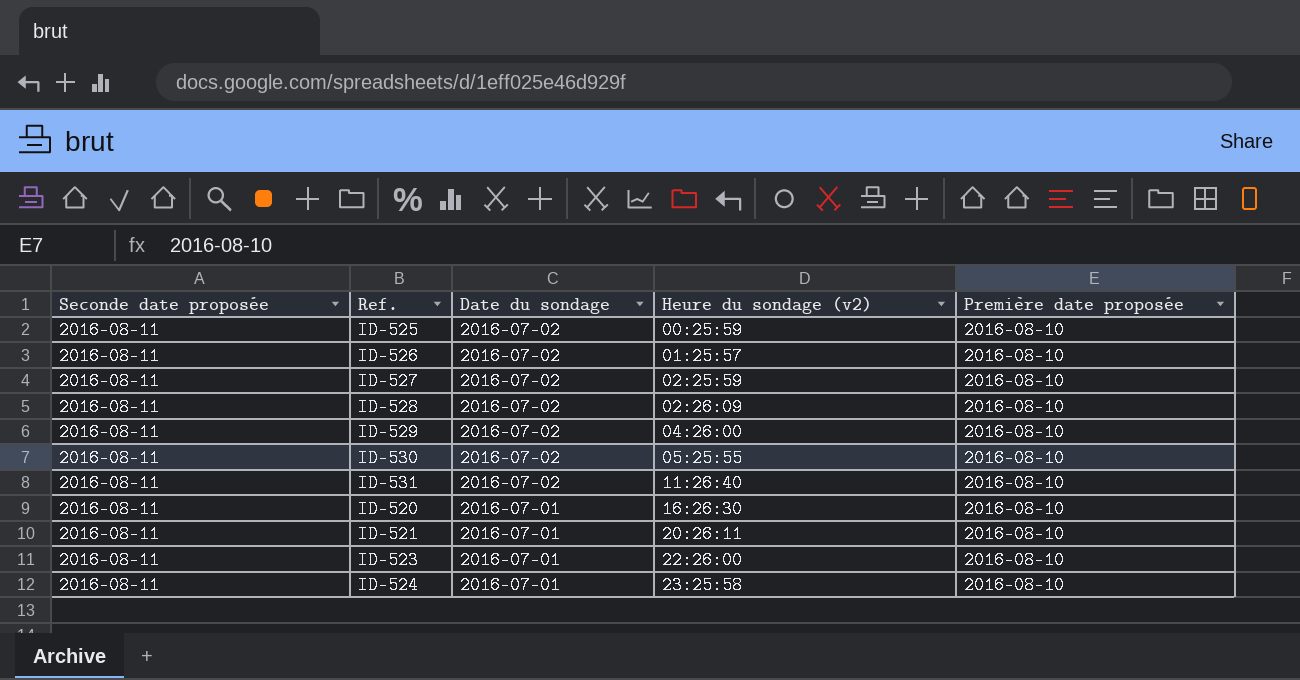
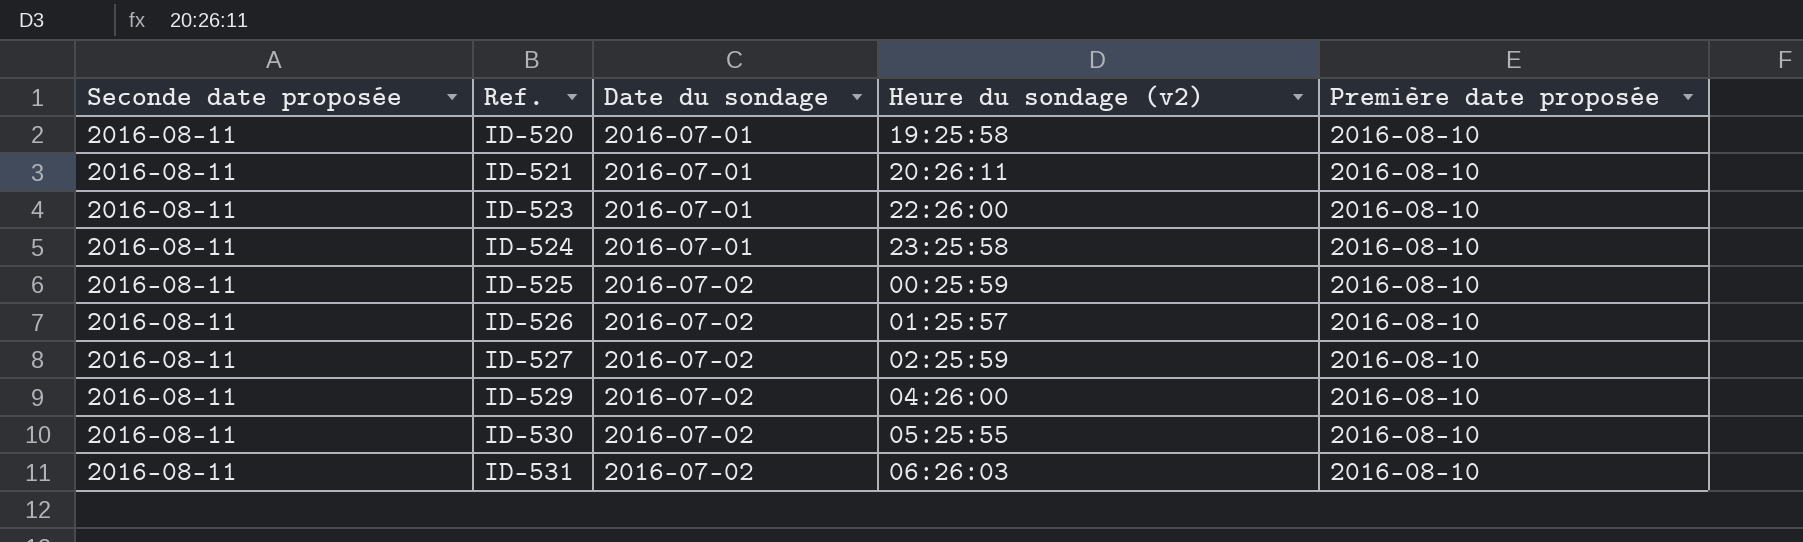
row order: Date du sondage descending -> Ref. ascending
row ID-528: 2016-08-11 | 2016-07-02 | 02:26:09 | 2016-08-10 -> none
ID-520 | Heure du sondage (v2): 16:26:30 -> 19:25:58
ID-531 | Heure du sondage (v2): 11:26:40 -> 06:26:03

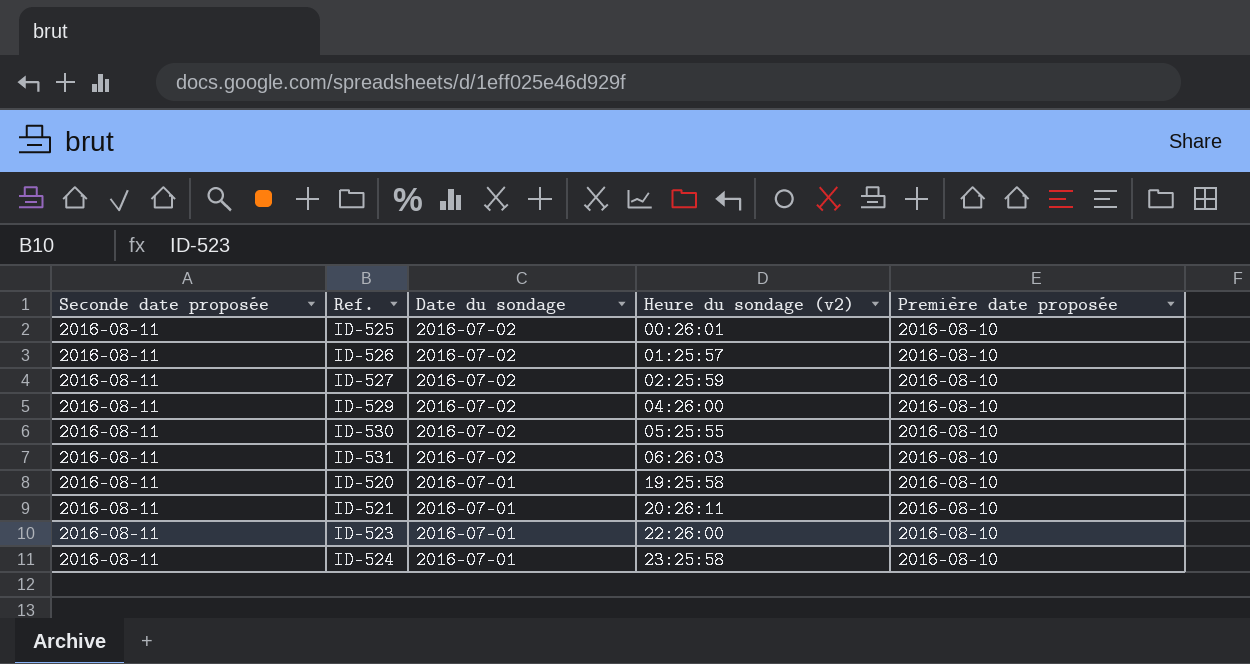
row order: Ref. ascending -> Date du sondage descending
ID-525 | Heure du sondage (v2): 00:25:59 -> 00:26:01

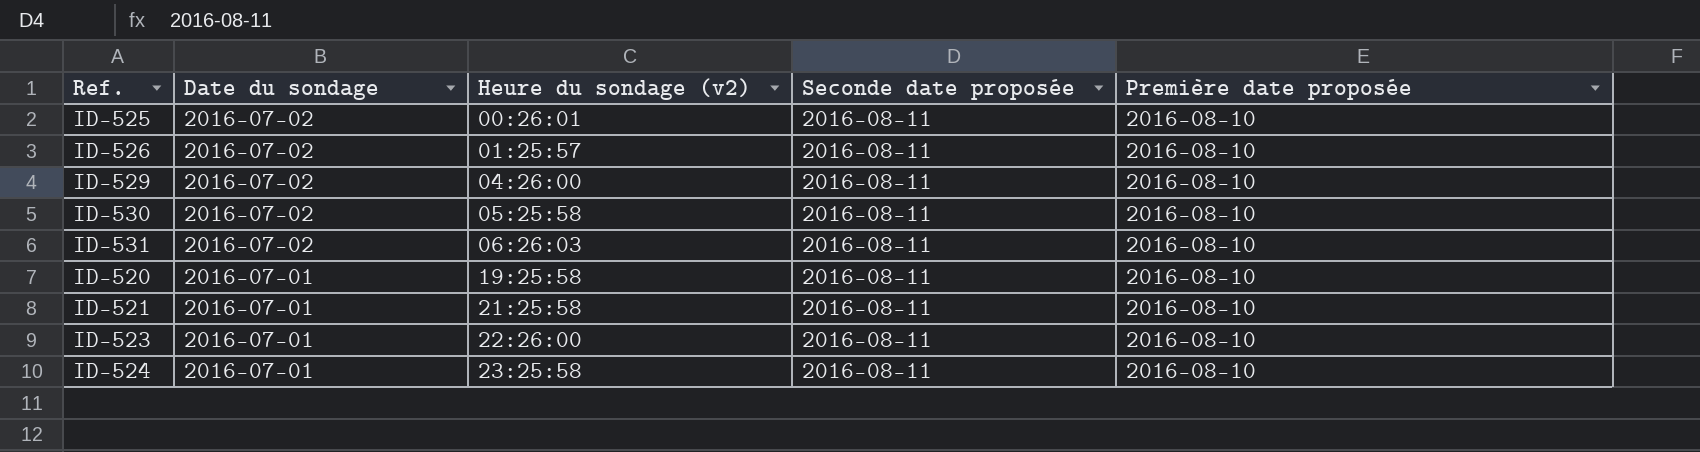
column Seconde date proposée | position: 1 -> 4
row ID-527: 2016-08-11 | 2016-07-02 | 02:25:59 | 2016-08-10 -> none
ID-530 | Heure du sondage (v2): 05:25:55 -> 05:25:58
ID-521 | Heure du sondage (v2): 20:26:11 -> 21:25:58

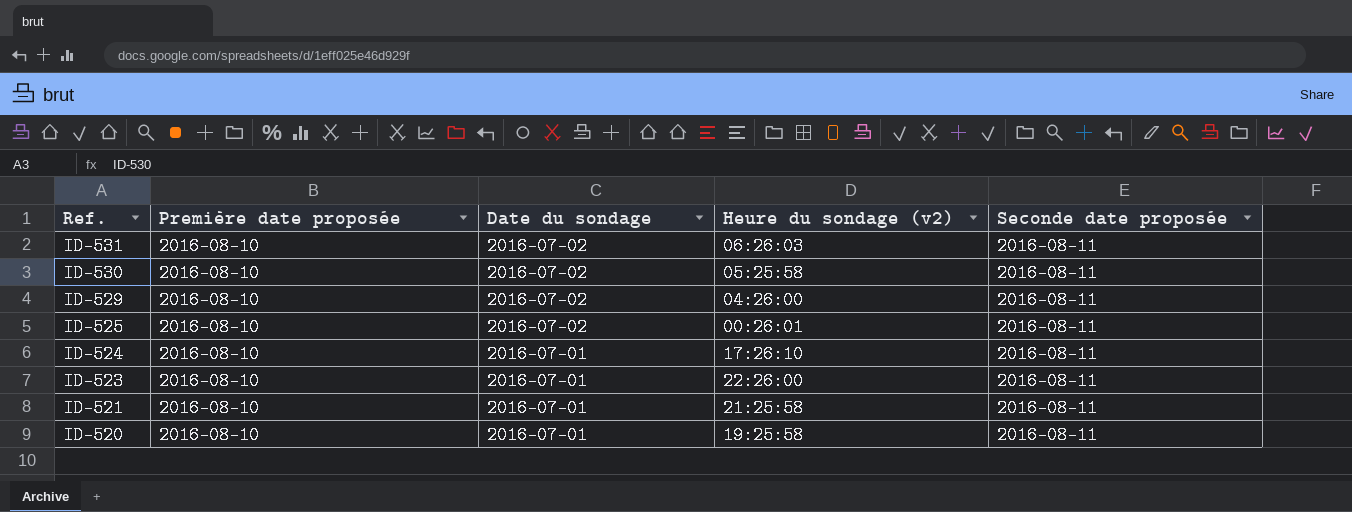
row order: Date du sondage descending -> Ref. descending
column Première date proposée | position: 5 -> 2
row ID-526: 2016-07-02 | 01:25:57 | 2016-08-11 | 2016-08-10 -> none
ID-524 | Heure du sondage (v2): 23:25:58 -> 17:26:10

